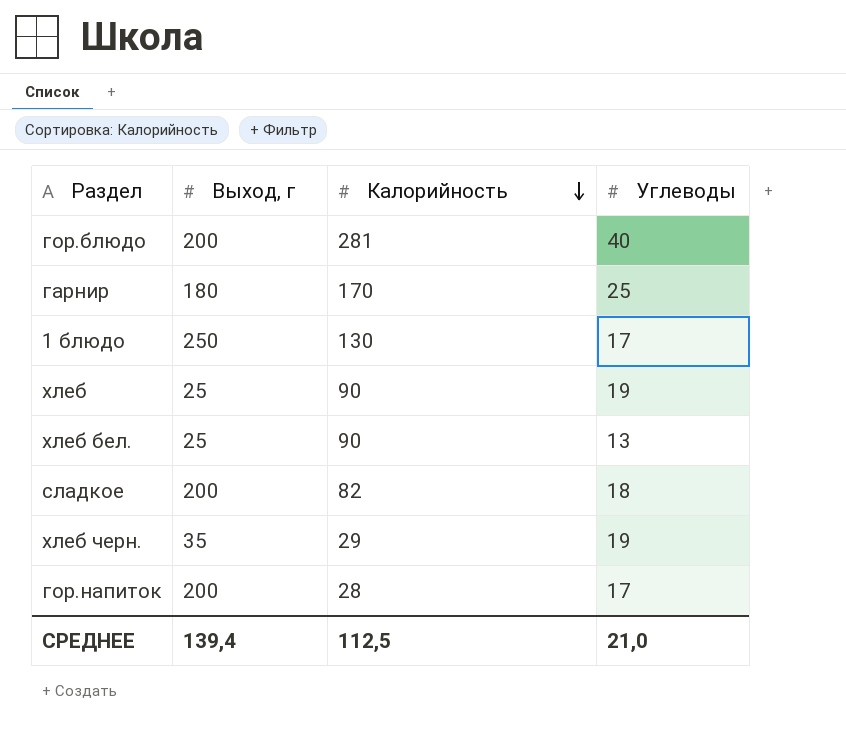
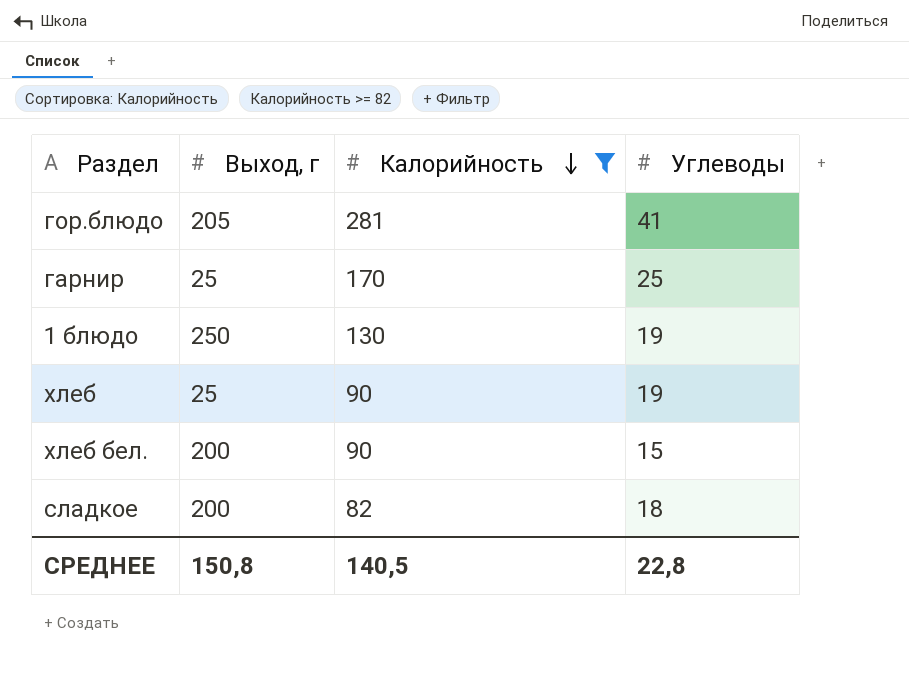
filter: none -> Калорийность >= 82
гор.блюдо | Выход, г: 200 -> 205
гор.блюдо | Углеводы: 40 -> 41
гарнир | Выход, г: 180 -> 25
1 блюдо | Углеводы: 17 -> 19
хлеб бел. | Выход, г: 25 -> 200
хлеб бел. | Углеводы: 13 -> 15
СРЕДНЕЕ | Выход, г: 139,4 -> 150,8
СРЕДНЕЕ | Калорийность: 112,5 -> 140,5
СРЕДНЕЕ | Углеводы: 21,0 -> 22,8

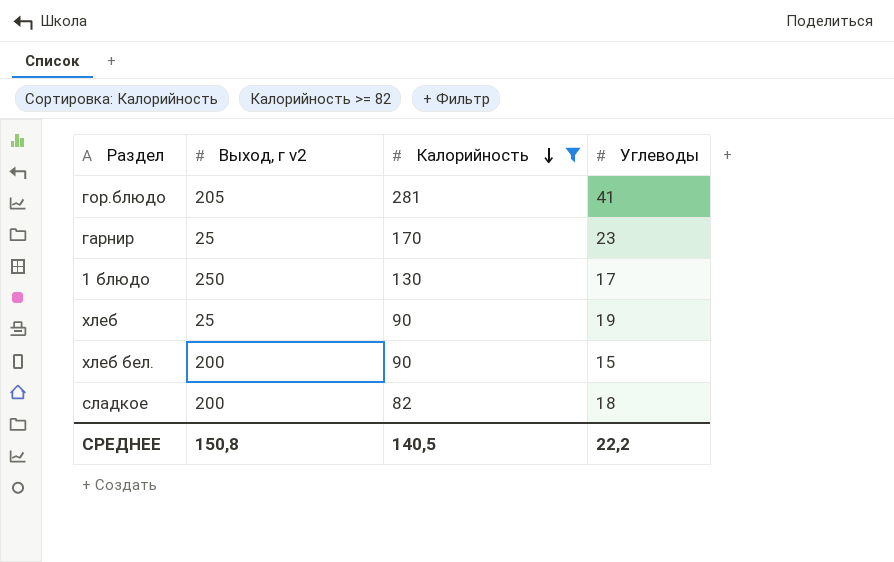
column name: Выход, г -> Выход, г v2
гарнир | Углеводы: 25 -> 23
1 блюдо | Углеводы: 19 -> 17
СРЕДНЕЕ | Углеводы: 22,8 -> 22,2

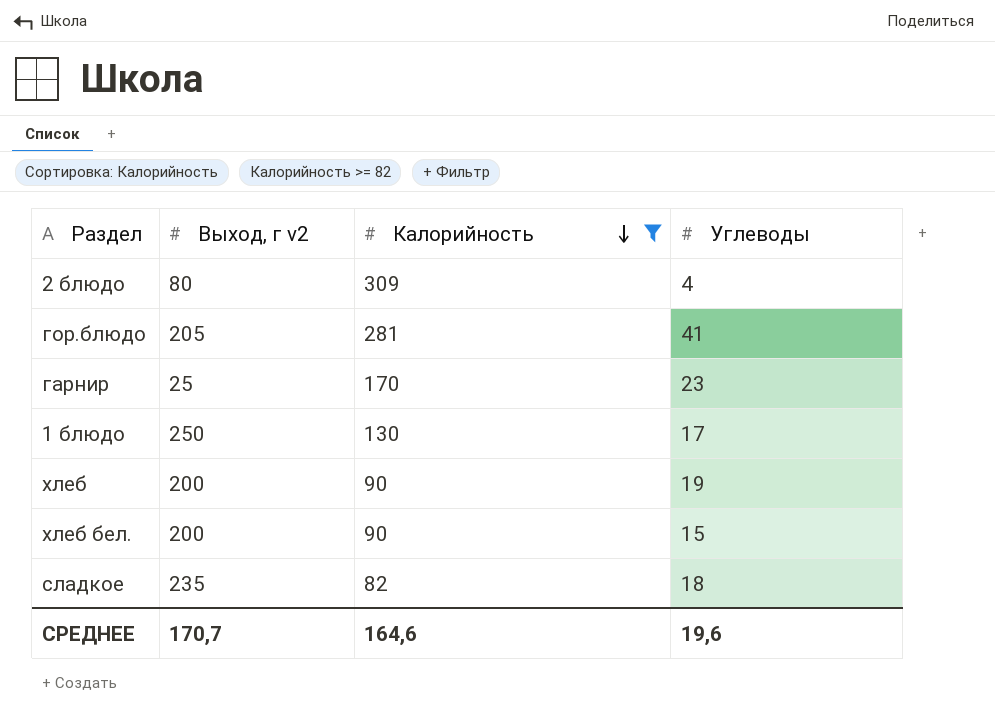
row 2 блюдо: none -> 80 | 309 | 4
хлеб | Выход, г v2: 25 -> 200
сладкое | Выход, г v2: 200 -> 235
СРЕДНЕЕ | Выход, г v2: 150,8 -> 170,7
СРЕДНЕЕ | Калорийность: 140,5 -> 164,6
СРЕДНЕЕ | Углеводы: 22,2 -> 19,6

